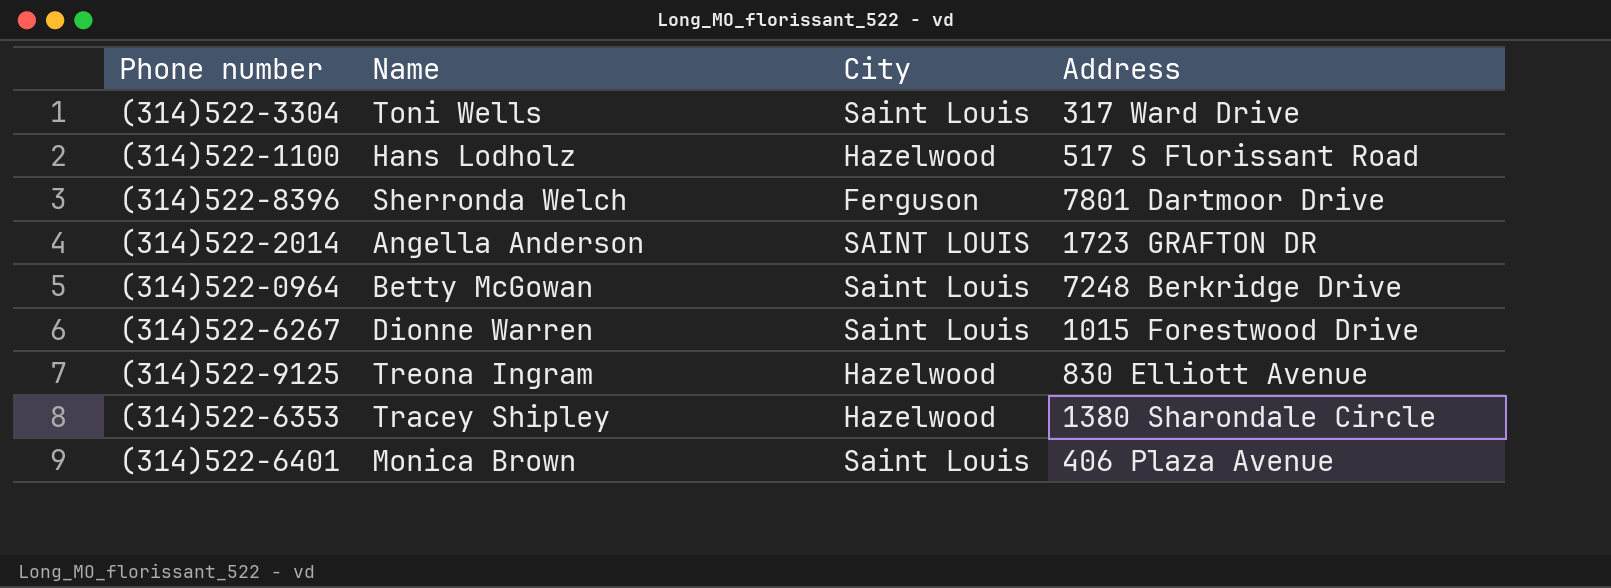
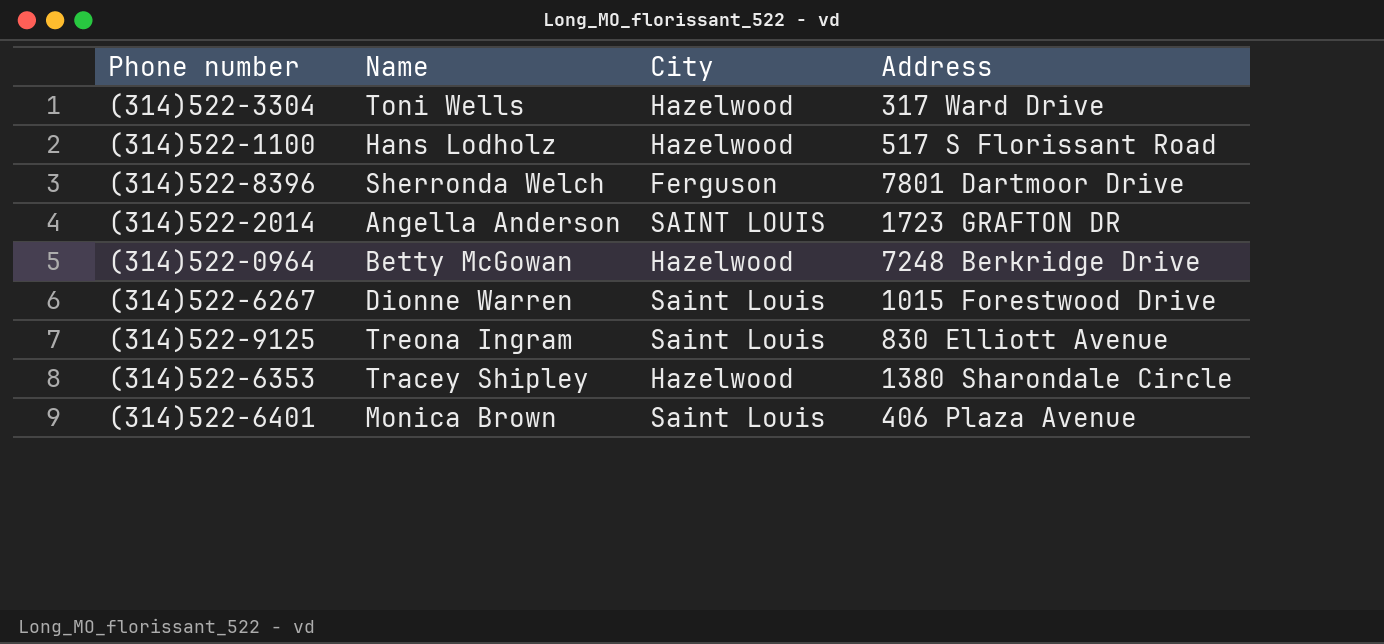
(314)522-3304 | City: Saint Louis -> Hazelwood
(314)522-0964 | City: Saint Louis -> Hazelwood
(314)522-9125 | City: Hazelwood -> Saint Louis

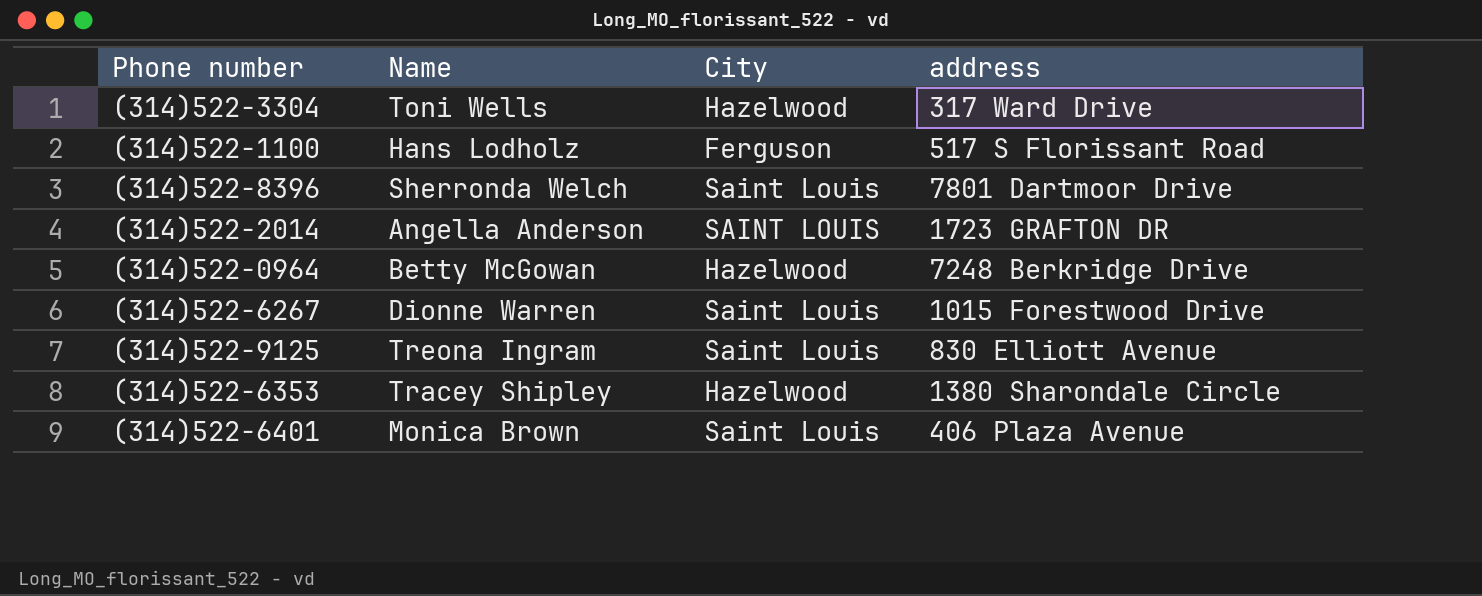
column name: Address -> address
(314)522-1100 | City: Hazelwood -> Ferguson
(314)522-8396 | City: Ferguson -> Saint Louis

